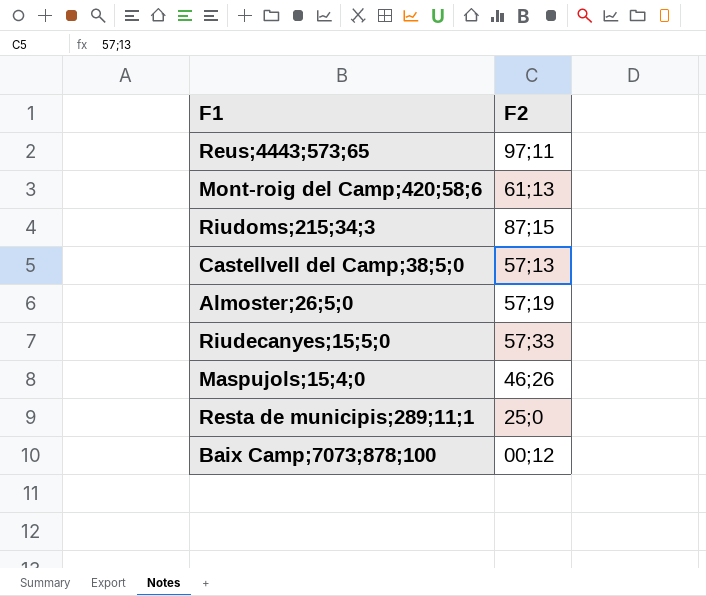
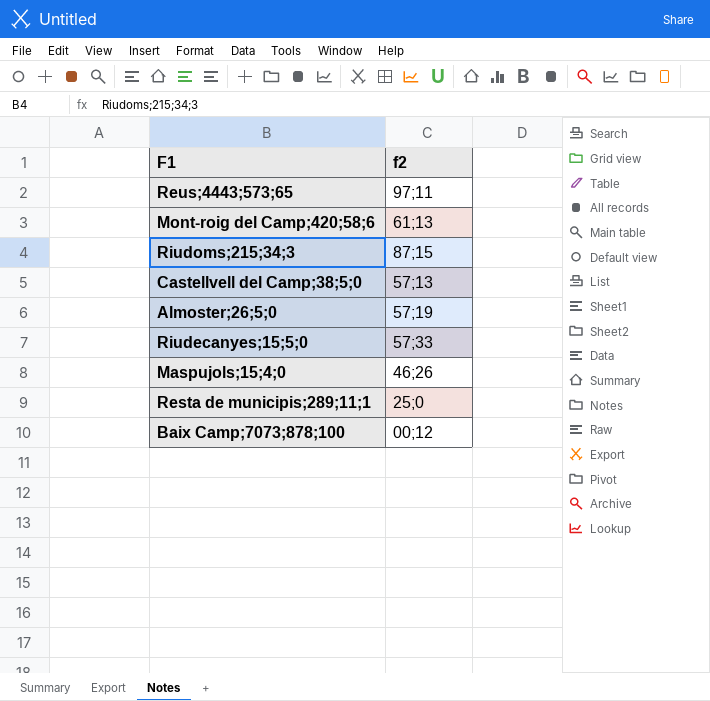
column name: F2 -> f2

